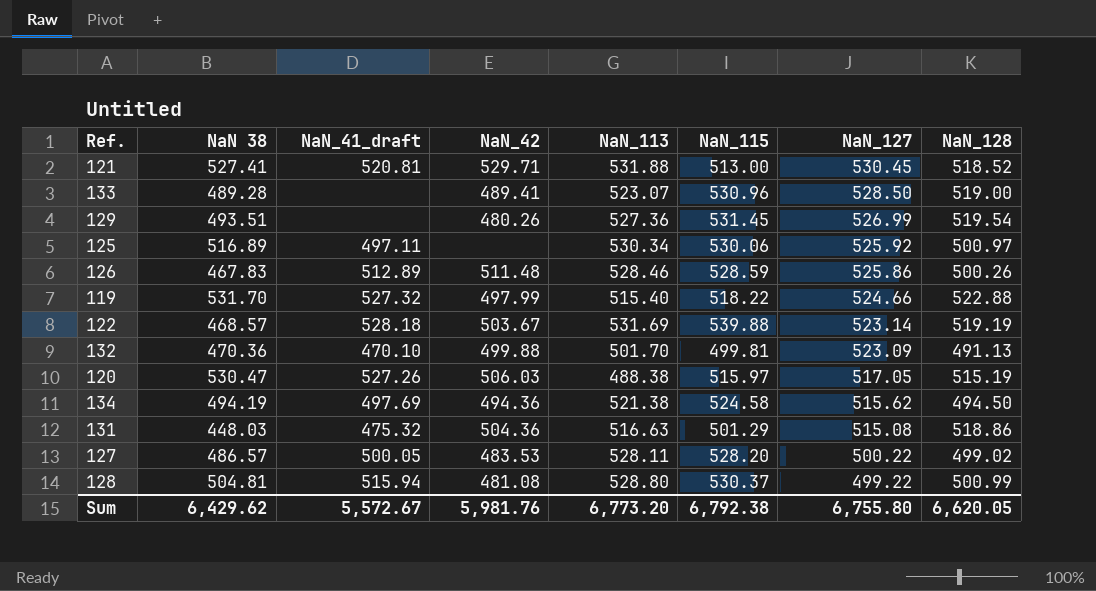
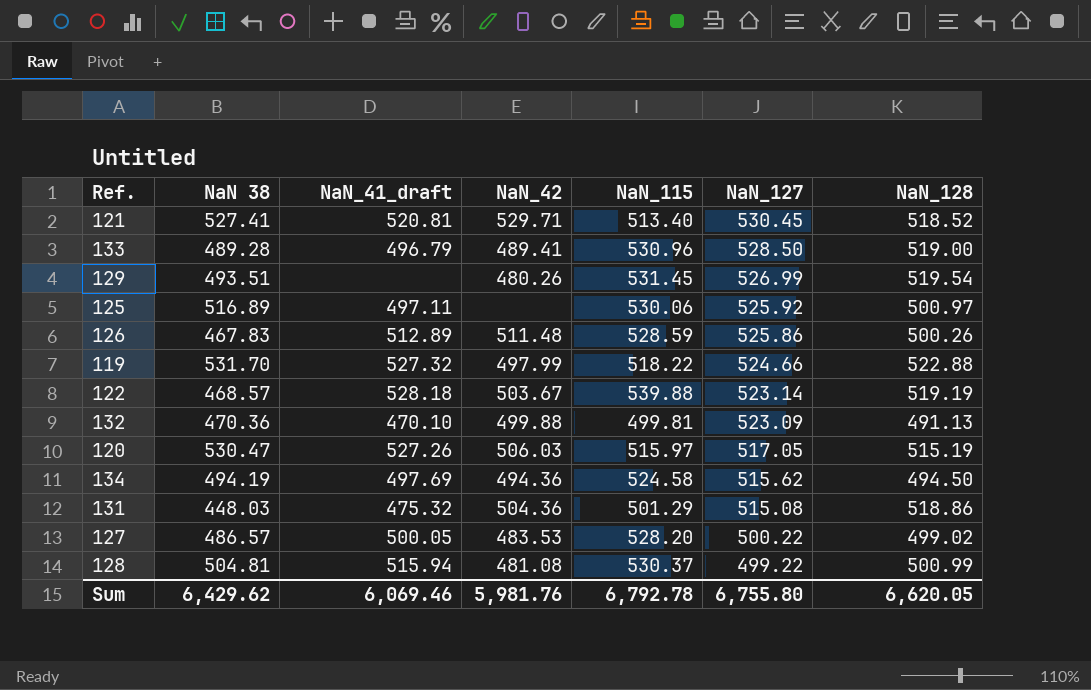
column NaN_113 | position: 5 -> none
121 | NaN_115: 513.00 -> 513.40
133 | NaN_41_draft: none -> 496.79
Sum | NaN_41_draft: 5,572.67 -> 6,069.46
Sum | NaN_115: 6,792.38 -> 6,792.78

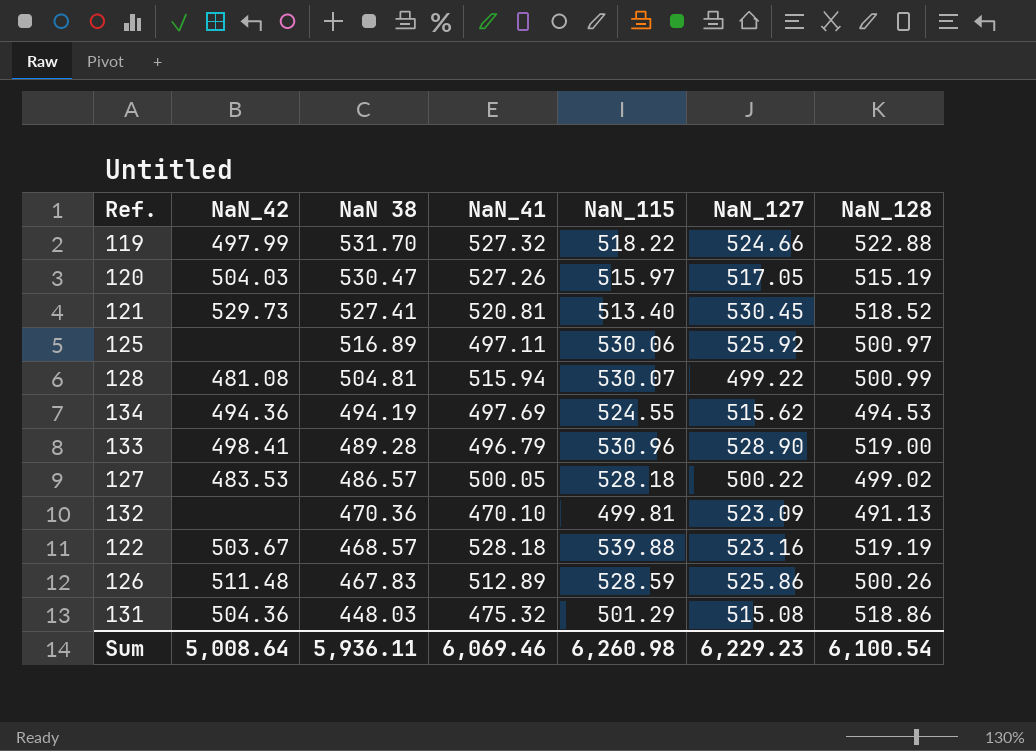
row order: NaN_127 descending -> NaN 38 descending
column NaN_42 | position: 4 -> 2
column name: NaN_41_draft -> NaN_41
row 129: 493.51 | none | 480.26 | 531.45 | 526.99 | 519.54 -> none
120 | NaN_42: 506.03 -> 504.03
121 | NaN_42: 529.71 -> 529.73
128 | NaN_115: 530.37 -> 530.07
134 | NaN_115: 524.58 -> 524.55
134 | NaN_128: 494.50 -> 494.53
133 | NaN_42: 489.41 -> 498.41
133 | NaN_127: 528.50 -> 528.90
127 | NaN_115: 528.20 -> 528.18
132 | NaN_42: 499.88 -> none
122 | NaN_127: 523.14 -> 523.16
Sum | NaN_42: 5,981.76 -> 5,008.64
Sum | NaN 38: 6,429.62 -> 5,936.11
Sum | NaN_115: 6,792.78 -> 6,260.98
Sum | NaN_127: 6,755.80 -> 6,229.23
Sum | NaN_128: 6,620.05 -> 6,100.54

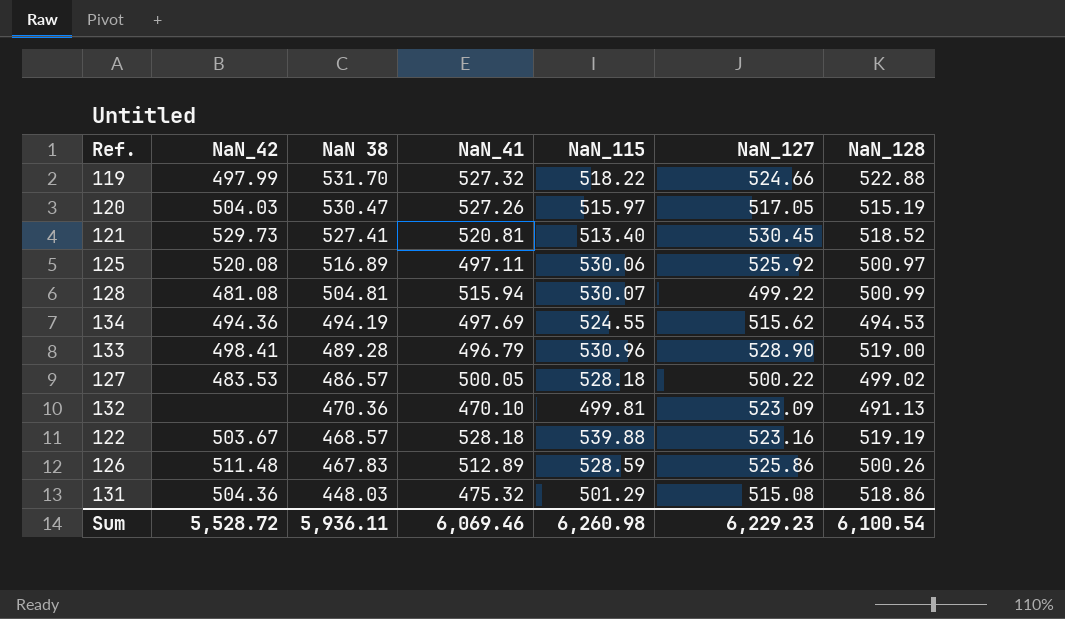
125 | NaN_42: none -> 520.08
Sum | NaN_42: 5,008.64 -> 5,528.72

